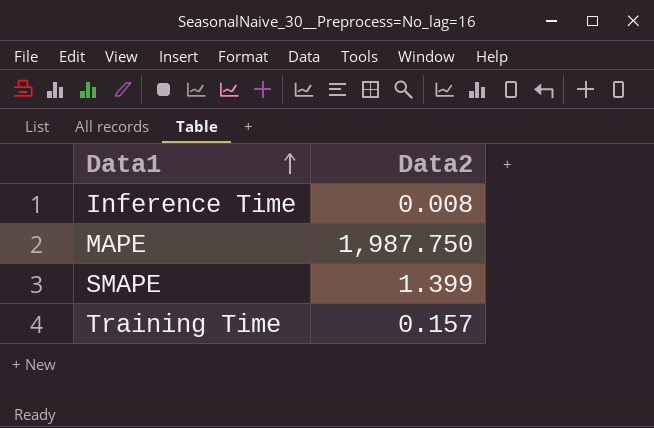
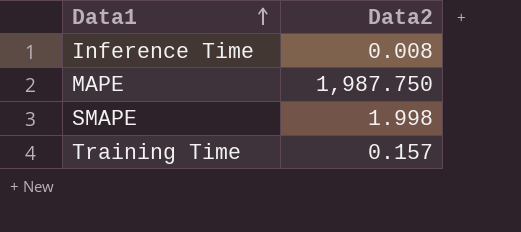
SMAPE | Data2: 1.399 -> 1.998

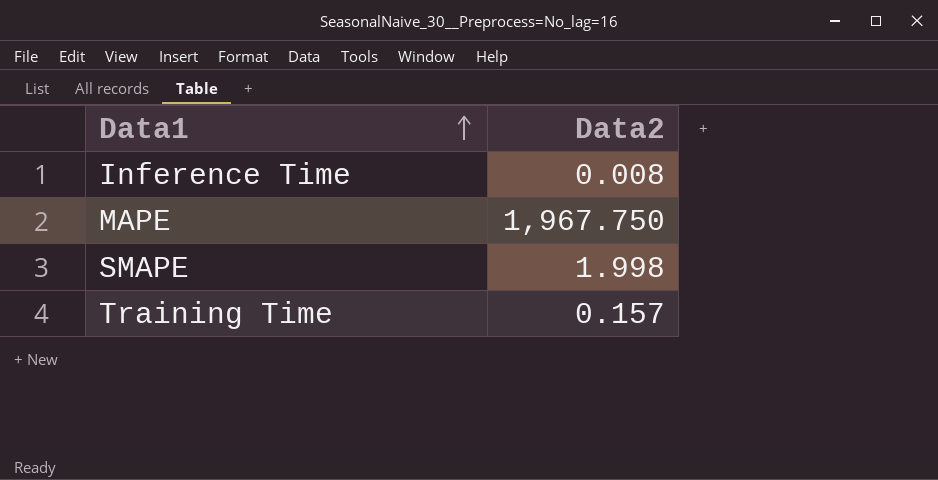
MAPE | Data2: 1,987.750 -> 1,967.750

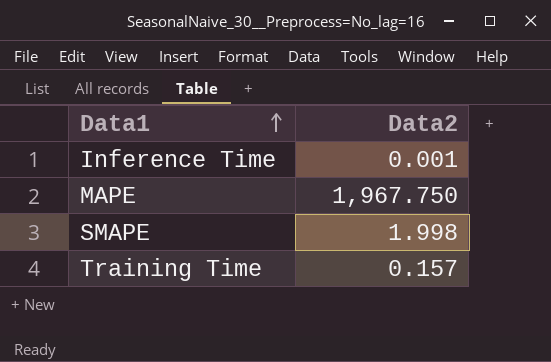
Inference Time | Data2: 0.008 -> 0.001

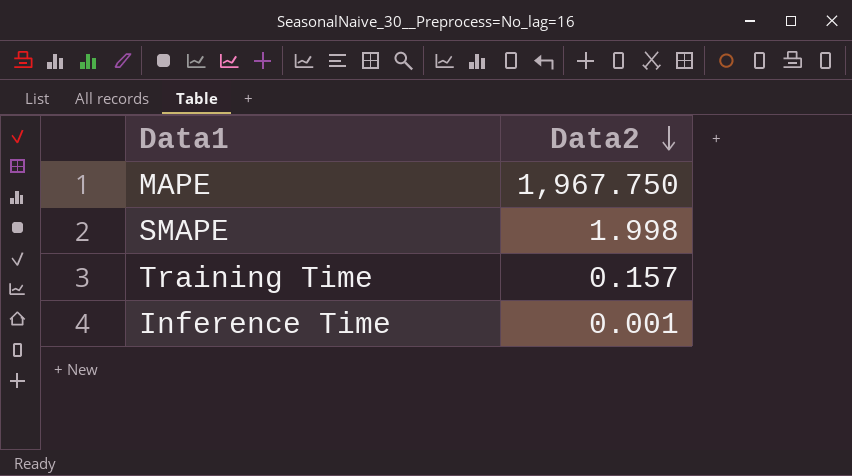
row order: Data1 ascending -> Data2 descending

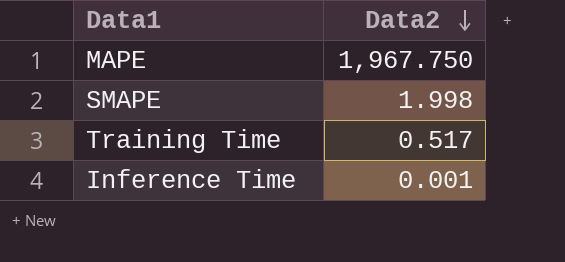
Training Time | Data2: 0.157 -> 0.517

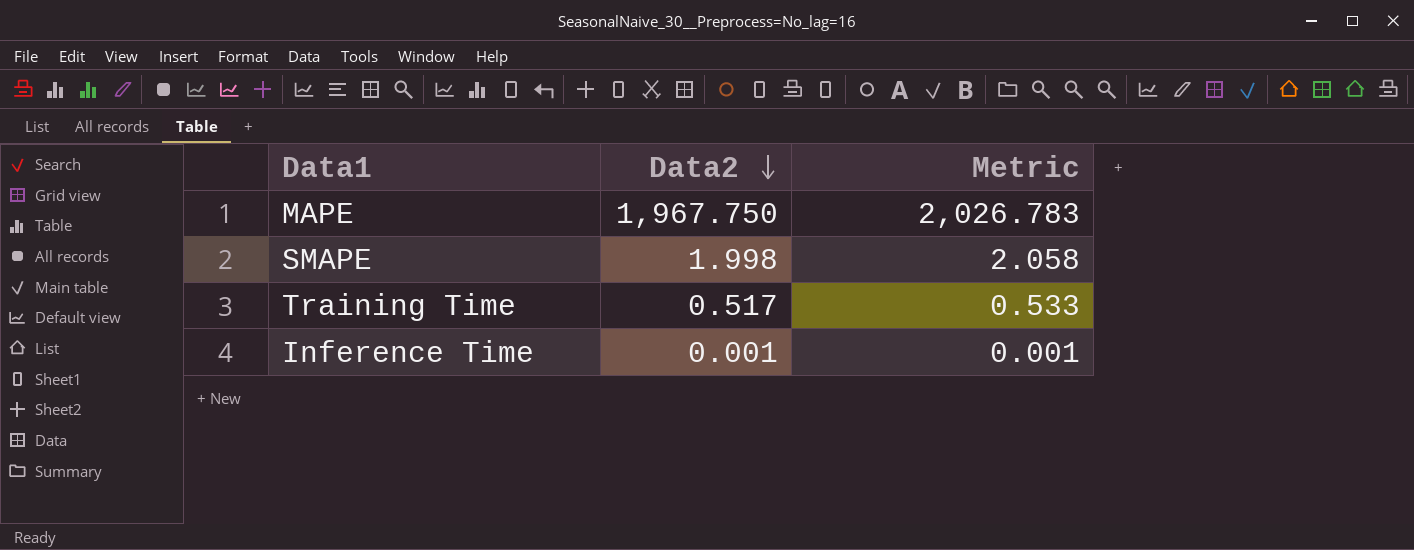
column Metric | formula: none -> [Data2] * 1.03

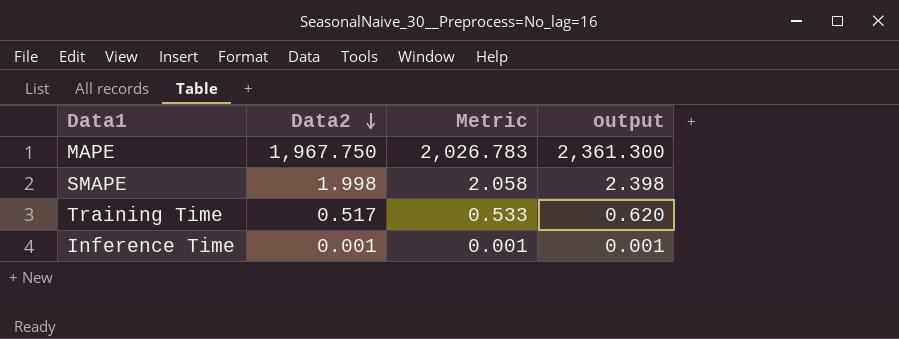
column output | formula: none -> [Data2] * 1.2

